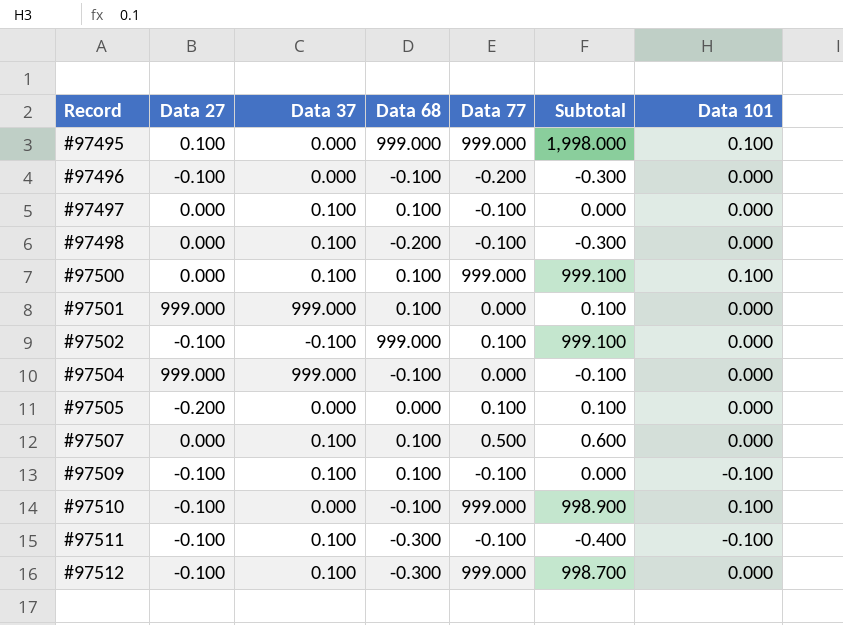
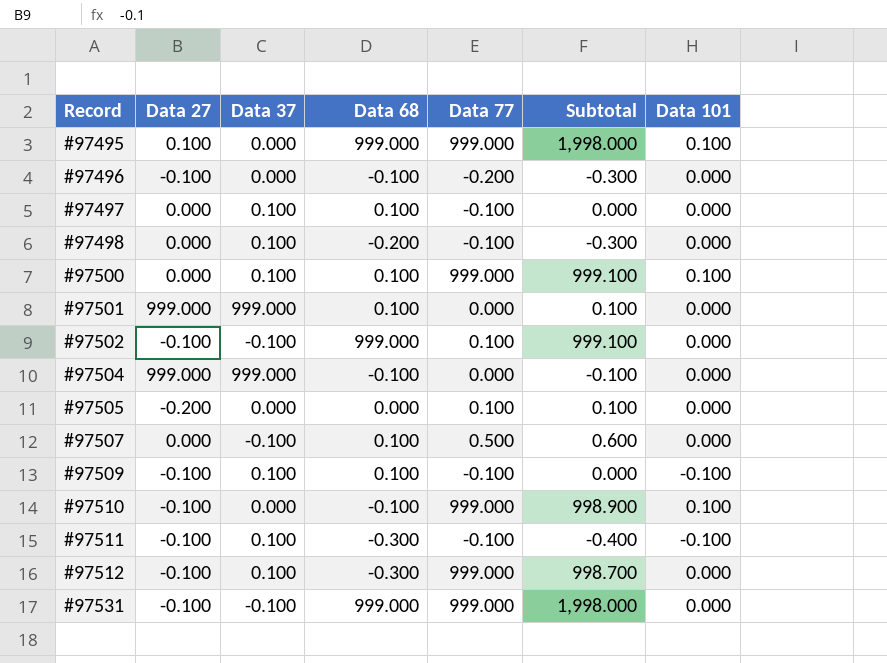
#97507 | Data 37: 0.100 -> -0.100
row #97531: none -> -0.100 | -0.100 | 999.000 | 999.000 | 1,998.000 | 0.000

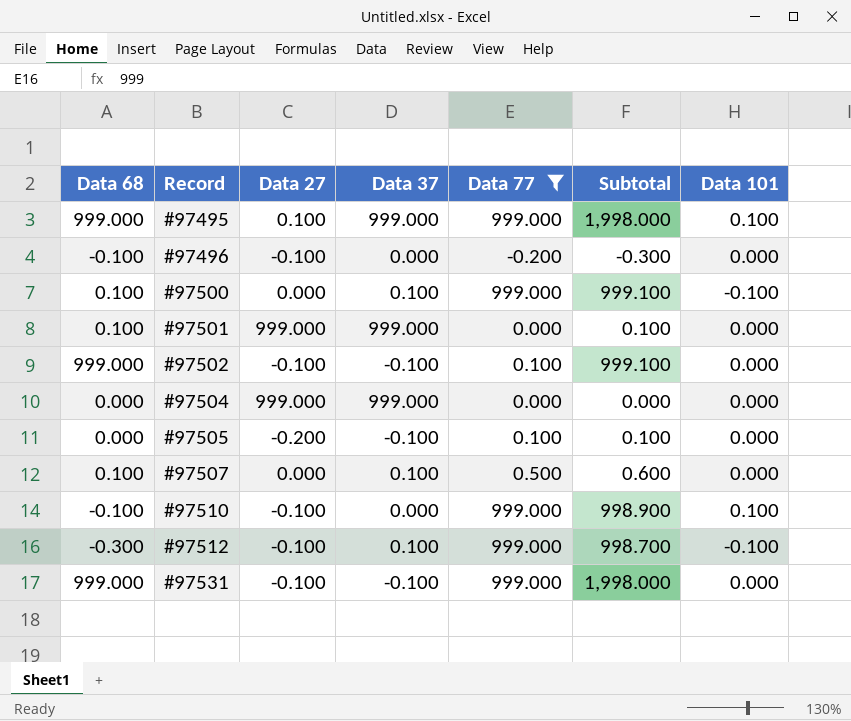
filter: none -> Data 77 != -0.100
column Data 68 | position: 4 -> 1
#97495 | Data 37: 0.000 -> 999.000
#97500 | Data 101: 0.100 -> -0.100
#97504 | Data 68: -0.100 -> 0.000
#97504 | Subtotal: -0.100 -> 0.000
#97505 | Data 37: 0.000 -> -0.100
#97507 | Data 37: -0.100 -> 0.100
#97512 | Data 101: 0.000 -> -0.100

